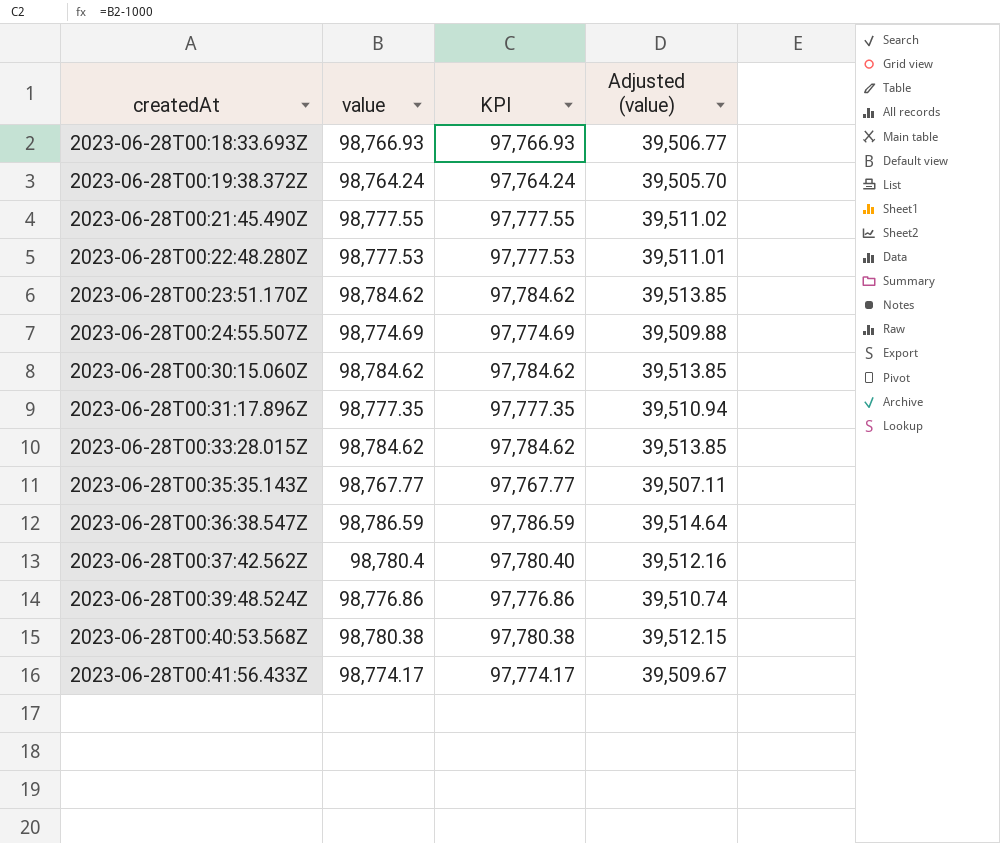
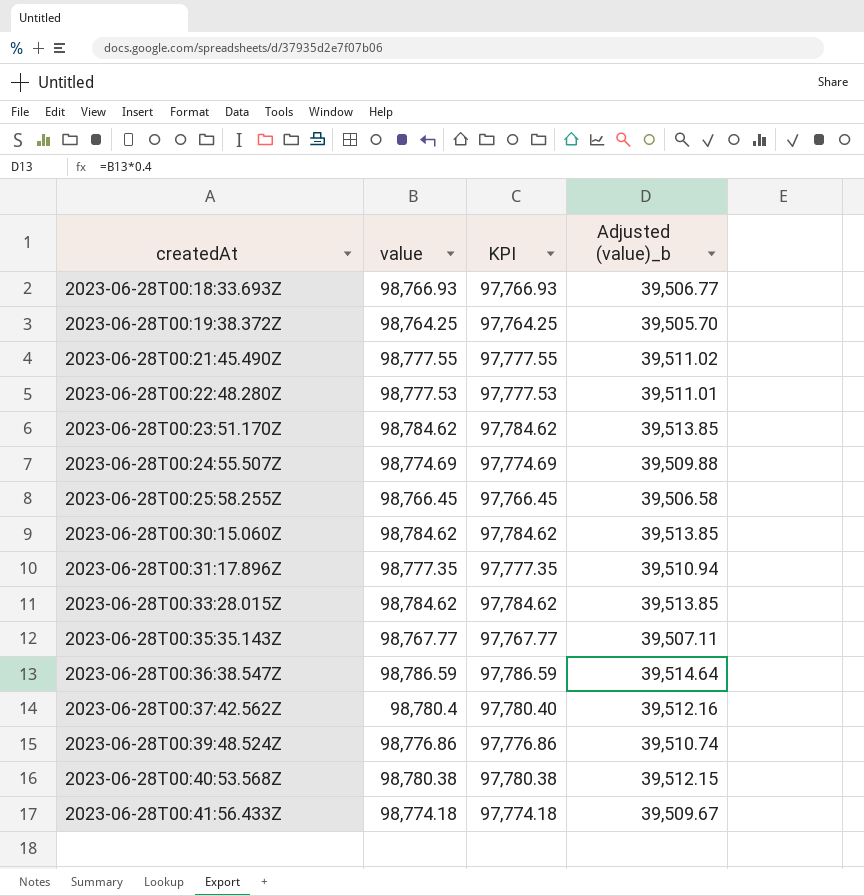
column name: Adjusted (value) -> Adjusted (value)_b
2023-06-28T00:19:38.372Z | value: 98,764.24 -> 98,764.25
2023-06-28T00:19:38.372Z | KPI: 97,764.24 -> 97,764.25
row 2023-06-28T00:25:58.255Z: none -> 98,766.45 | 97,766.45 | 39,506.58
2023-06-28T00:41:56.433Z | value: 98,774.17 -> 98,774.18
2023-06-28T00:41:56.433Z | KPI: 97,774.17 -> 97,774.18

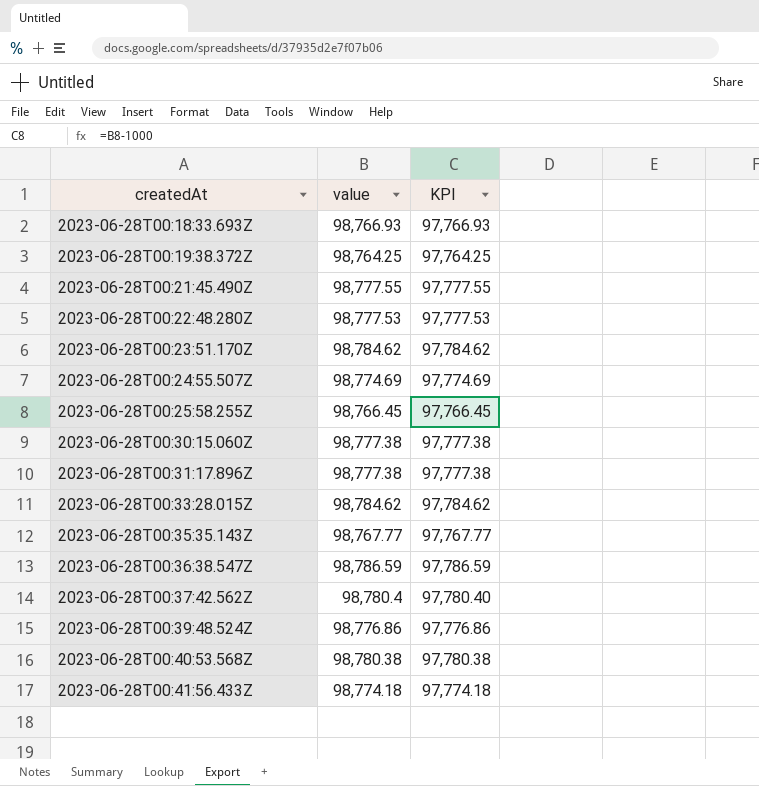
column Adjusted (value)_b | formula: [value] * 0.4 -> none
2023-06-28T00:30:15.060Z | value: 98,784.62 -> 98,777.38
2023-06-28T00:30:15.060Z | KPI: 97,784.62 -> 97,777.38
2023-06-28T00:31:17.896Z | value: 98,777.35 -> 98,777.38
2023-06-28T00:31:17.896Z | KPI: 97,777.35 -> 97,777.38

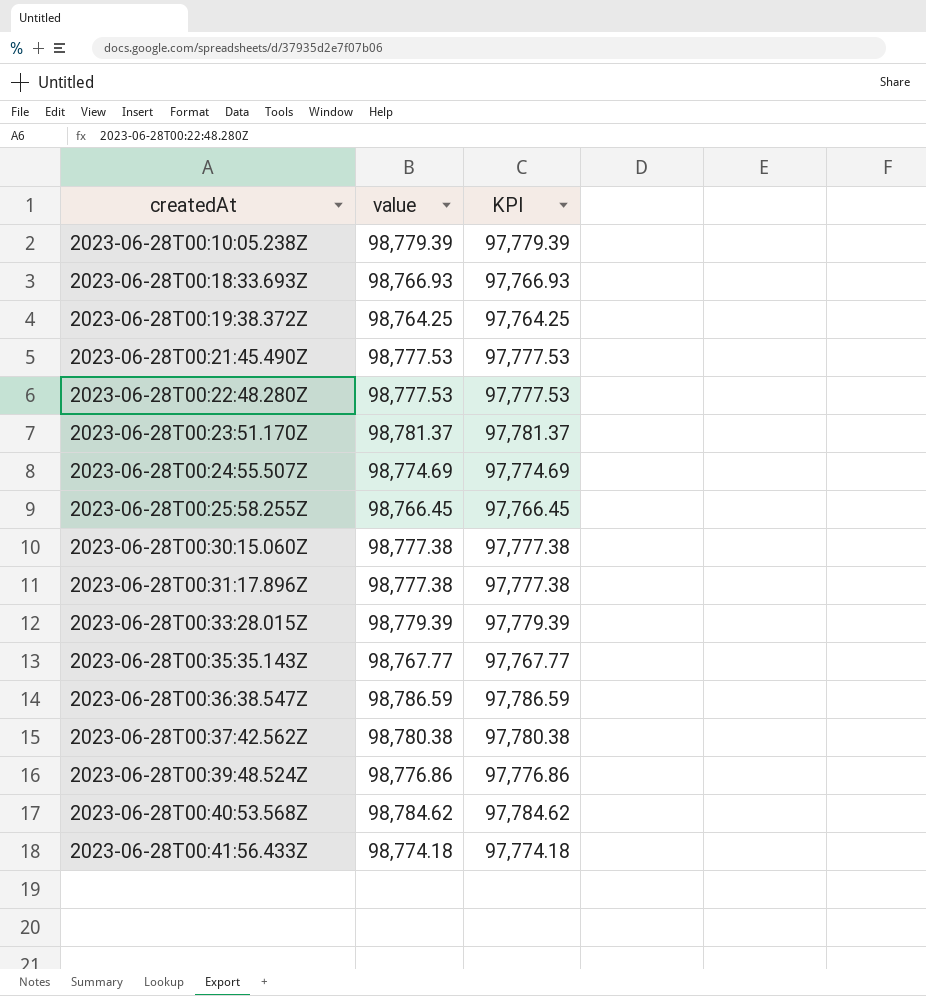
row 2023-06-28T00:10:05.238Z: none -> 98,779.39 | 97,779.39
2023-06-28T00:21:45.490Z | value: 98,777.55 -> 98,777.53
2023-06-28T00:21:45.490Z | KPI: 97,777.55 -> 97,777.53
2023-06-28T00:23:51.170Z | value: 98,784.62 -> 98,781.37
2023-06-28T00:23:51.170Z | KPI: 97,784.62 -> 97,781.37
2023-06-28T00:33:28.015Z | value: 98,784.62 -> 98,779.39
2023-06-28T00:33:28.015Z | KPI: 97,784.62 -> 97,779.39
2023-06-28T00:37:42.562Z | value: 98,780.4 -> 98,780.38
2023-06-28T00:37:42.562Z | KPI: 97,780.40 -> 97,780.38
2023-06-28T00:40:53.568Z | value: 98,780.38 -> 98,784.62
2023-06-28T00:40:53.568Z | KPI: 97,780.38 -> 97,784.62

